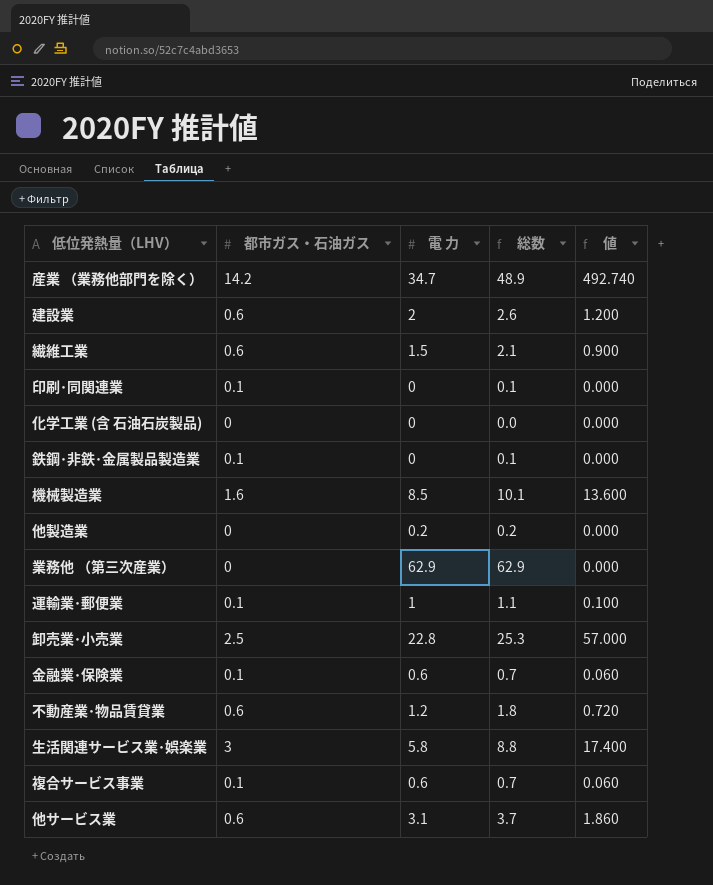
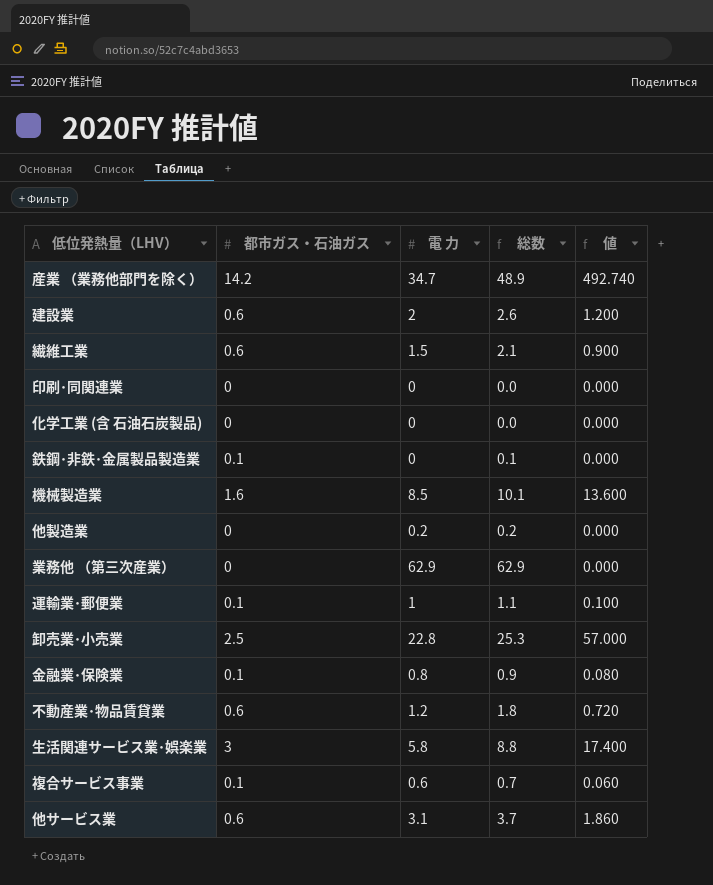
印刷･同関連業 | 都市ガス・石油ガス: 0.1 -> 0
印刷･同関連業 | 総数: 0.1 -> 0.0
金融業･保険業 | 電 力: 0.6 -> 0.8
金融業･保険業 | 総数: 0.7 -> 0.9
金融業･保険業 | 値: 0.060 -> 0.080

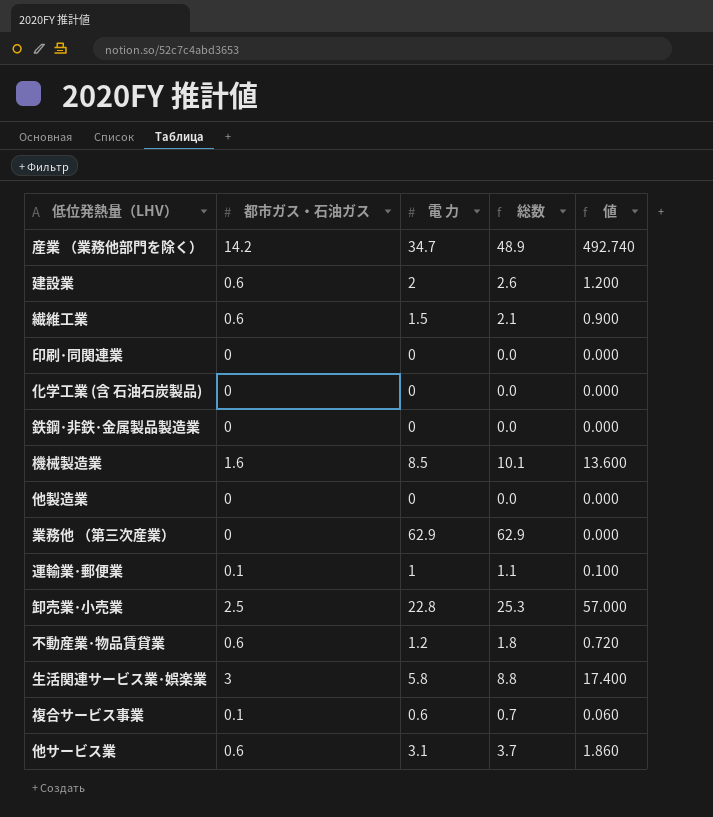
row 金融業･保険業: 0.1 | 0.8 | 0.9 | 0.080 -> none
鉄鋼･非鉄･金属製品製造業 | 都市ガス・石油ガス: 0.1 -> 0
鉄鋼･非鉄･金属製品製造業 | 総数: 0.1 -> 0.0
他製造業 | 電 力: 0.2 -> 0
他製造業 | 総数: 0.2 -> 0.0

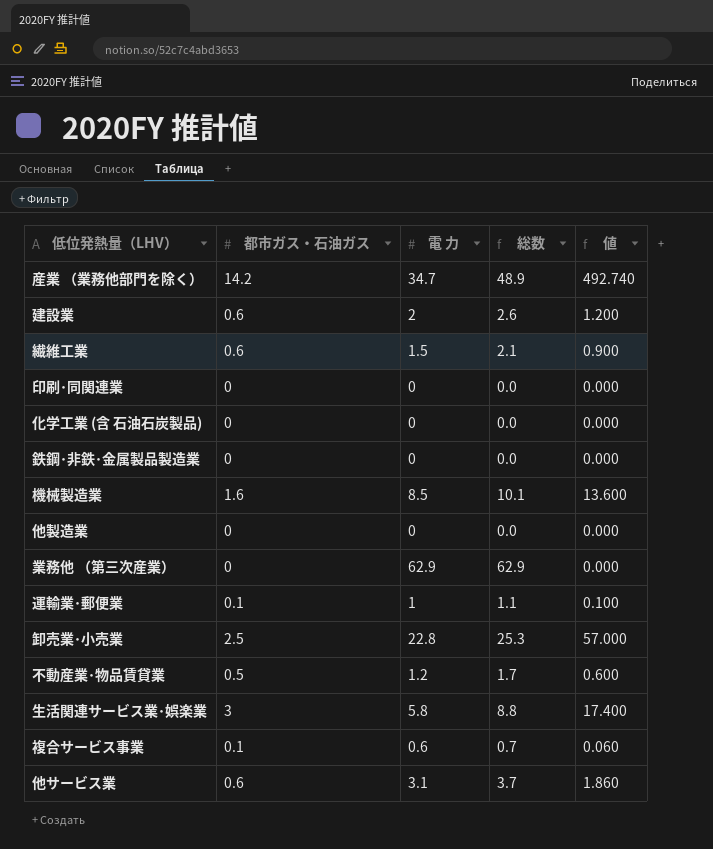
不動産業･物品賃貸業 | 都市ガス・石油ガス: 0.6 -> 0.5
不動産業･物品賃貸業 | 総数: 1.8 -> 1.7
不動産業･物品賃貸業 | 値: 0.720 -> 0.600

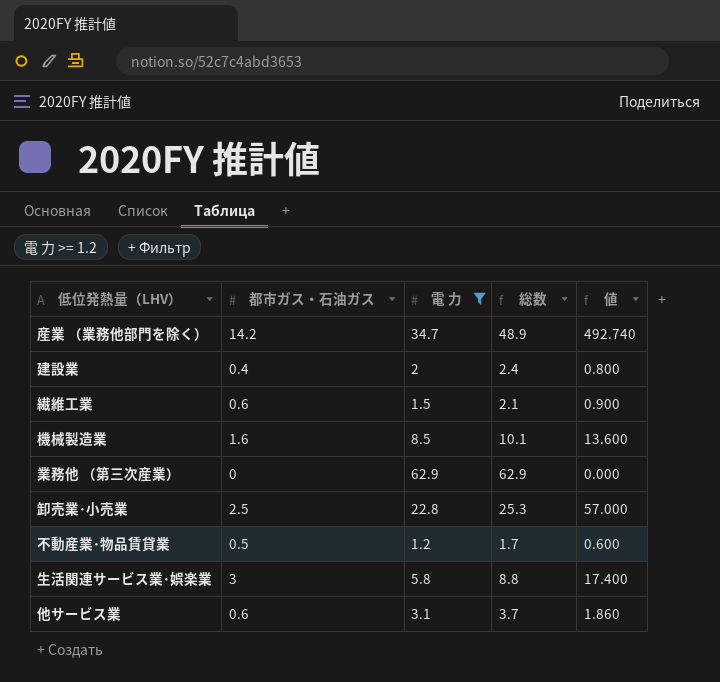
filter: none -> 電 力 >= 1.2
建設業 | 都市ガス・石油ガス: 0.6 -> 0.4
建設業 | 総数: 2.6 -> 2.4
建設業 | 値: 1.200 -> 0.800

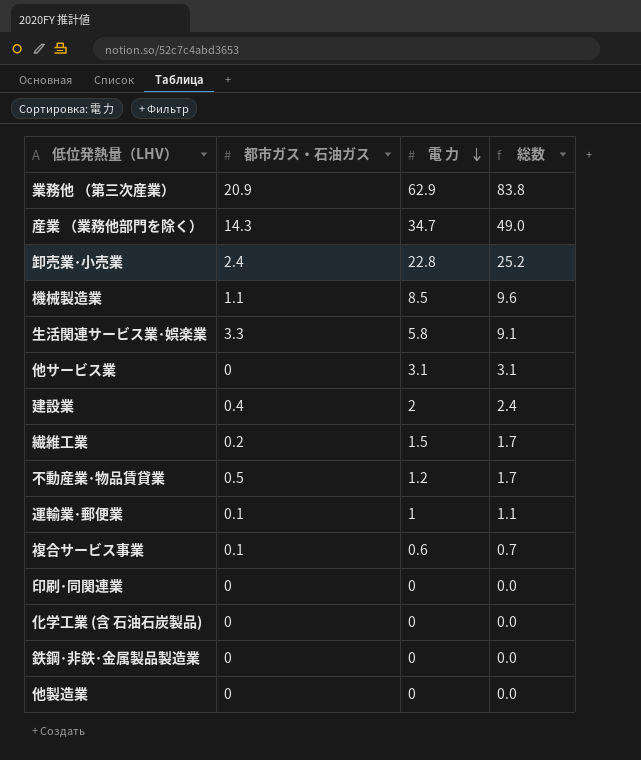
filter: 電 力 >= 1.2 -> none
row order: none -> 電 力 descending
column 値 | formula: [都市ガス・石油ガス] * [電 力] -> none
業務他 （第三次産業） | 都市ガス・石油ガス: 0 -> 20.9
業務他 （第三次産業） | 総数: 62.9 -> 83.8
産業 （業務他部門を除く） | 都市ガス・石油ガス: 14.2 -> 14.3
産業 （業務他部門を除く） | 総数: 48.9 -> 49.0
卸売業･小売業 | 都市ガス・石油ガス: 2.5 -> 2.4
卸売業･小売業 | 総数: 25.3 -> 25.2
機械製造業 | 都市ガス・石油ガス: 1.6 -> 1.1
機械製造業 | 総数: 10.1 -> 9.6
生活関連サービス業･娯楽業 | 都市ガス・石油ガス: 3 -> 3.3
生活関連サービス業･娯楽業 | 総数: 8.8 -> 9.1
他サービス業 | 都市ガス・石油ガス: 0.6 -> 0
他サービス業 | 総数: 3.7 -> 3.1
繊維工業 | 都市ガス・石油ガス: 0.6 -> 0.2
繊維工業 | 総数: 2.1 -> 1.7

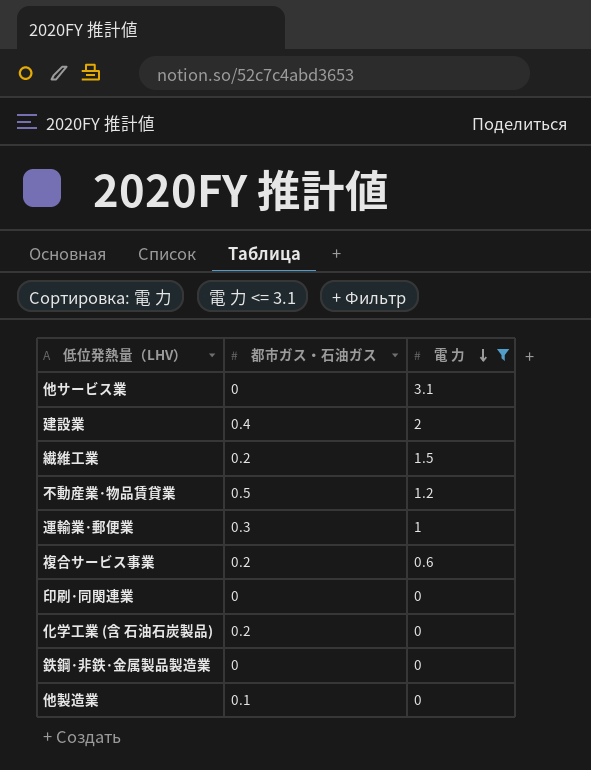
filter: none -> 電 力 <= 3.1
column 総数 | formula: [都市ガス・石油ガス] + [電 力] -> none
運輸業･郵便業 | 都市ガス・石油ガス: 0.1 -> 0.3
複合サービス事業 | 都市ガス・石油ガス: 0.1 -> 0.2
化学工業 (含 石油石炭製品) | 都市ガス・石油ガス: 0 -> 0.2
他製造業 | 都市ガス・石油ガス: 0 -> 0.1

